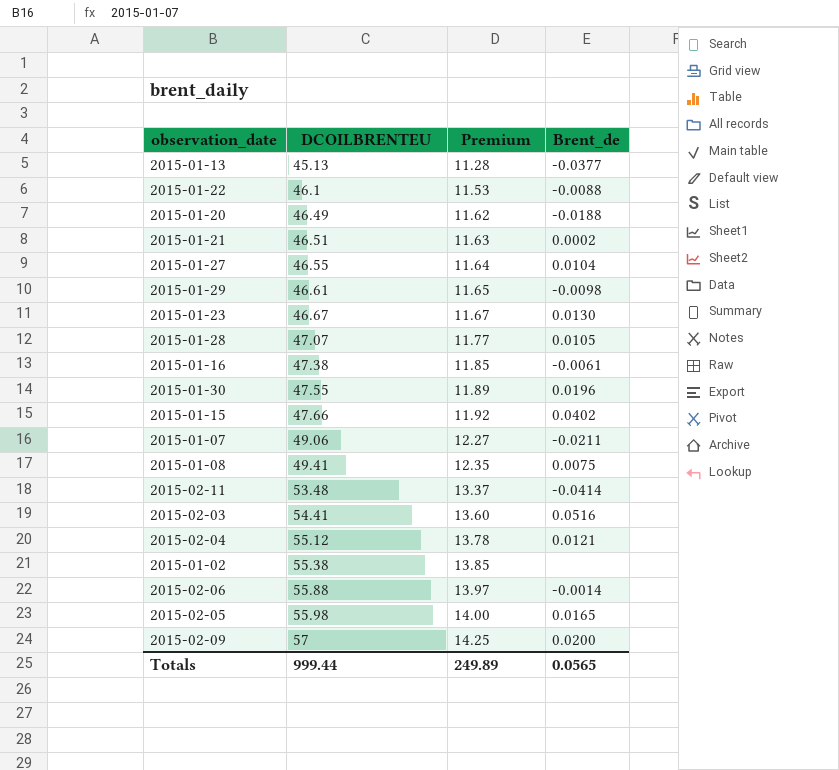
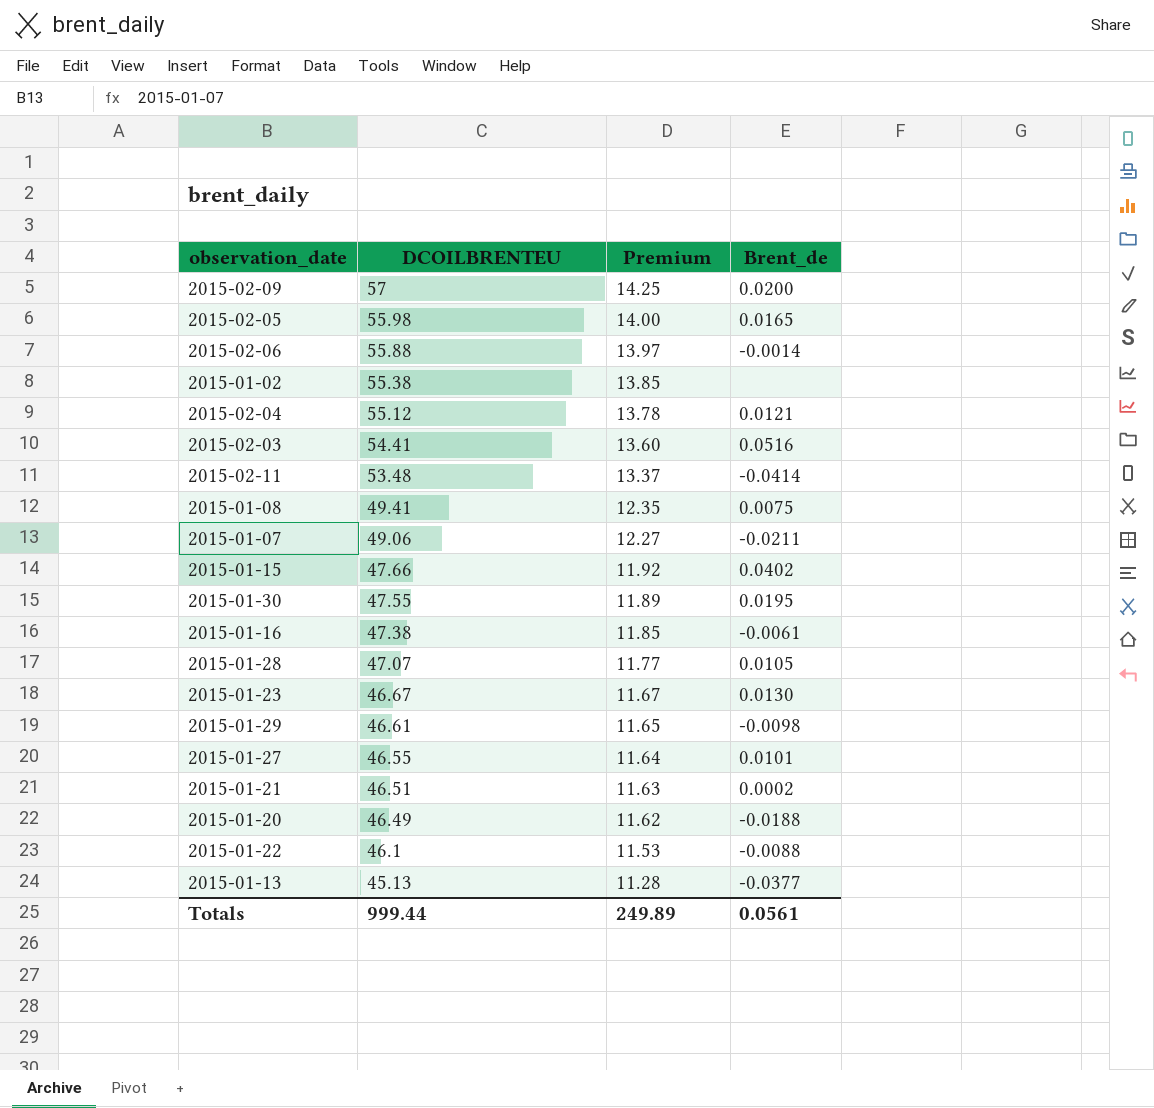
row order: DCOILBRENTEU ascending -> DCOILBRENTEU descending
2015-01-30 | Brent_de: 0.0196 -> 0.0195
2015-01-27 | Brent_de: 0.0104 -> 0.0101
Totals | Brent_de: 0.0565 -> 0.0561

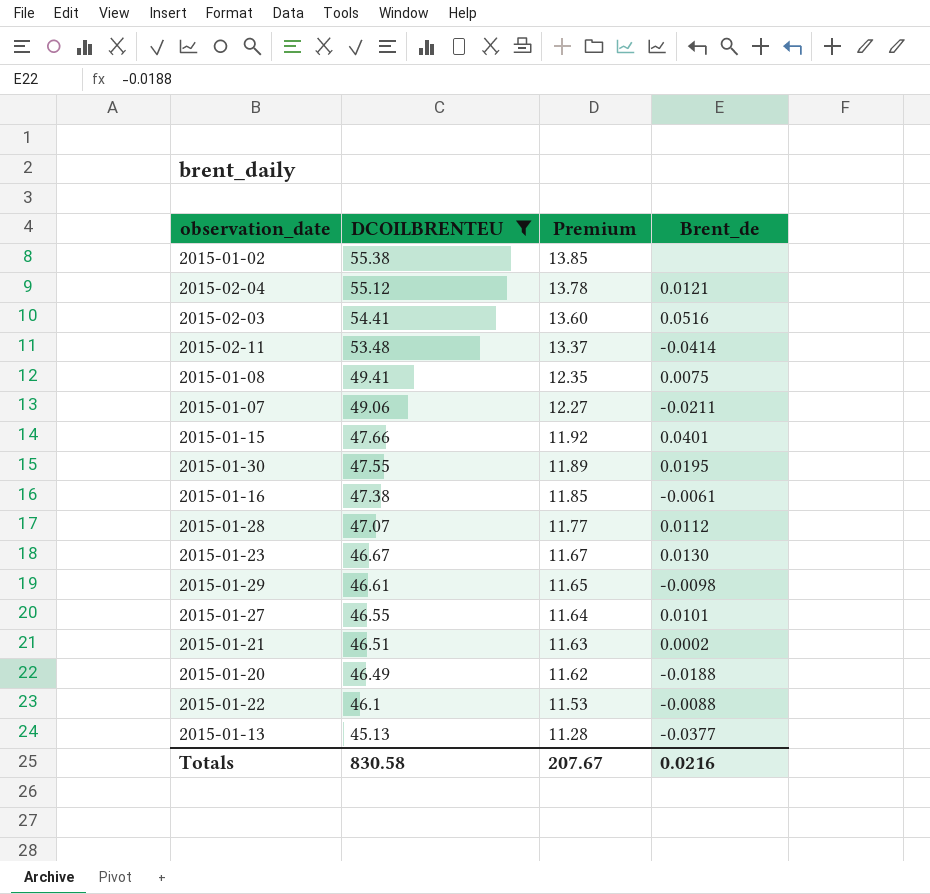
filter: none -> DCOILBRENTEU <= 55.38
2015-01-15 | Brent_de: 0.0402 -> 0.0401
2015-01-28 | Brent_de: 0.0105 -> 0.0112
Totals | DCOILBRENTEU: 999.44 -> 830.58
Totals | Premium: 249.89 -> 207.67
Totals | Brent_de: 0.0561 -> 0.0216

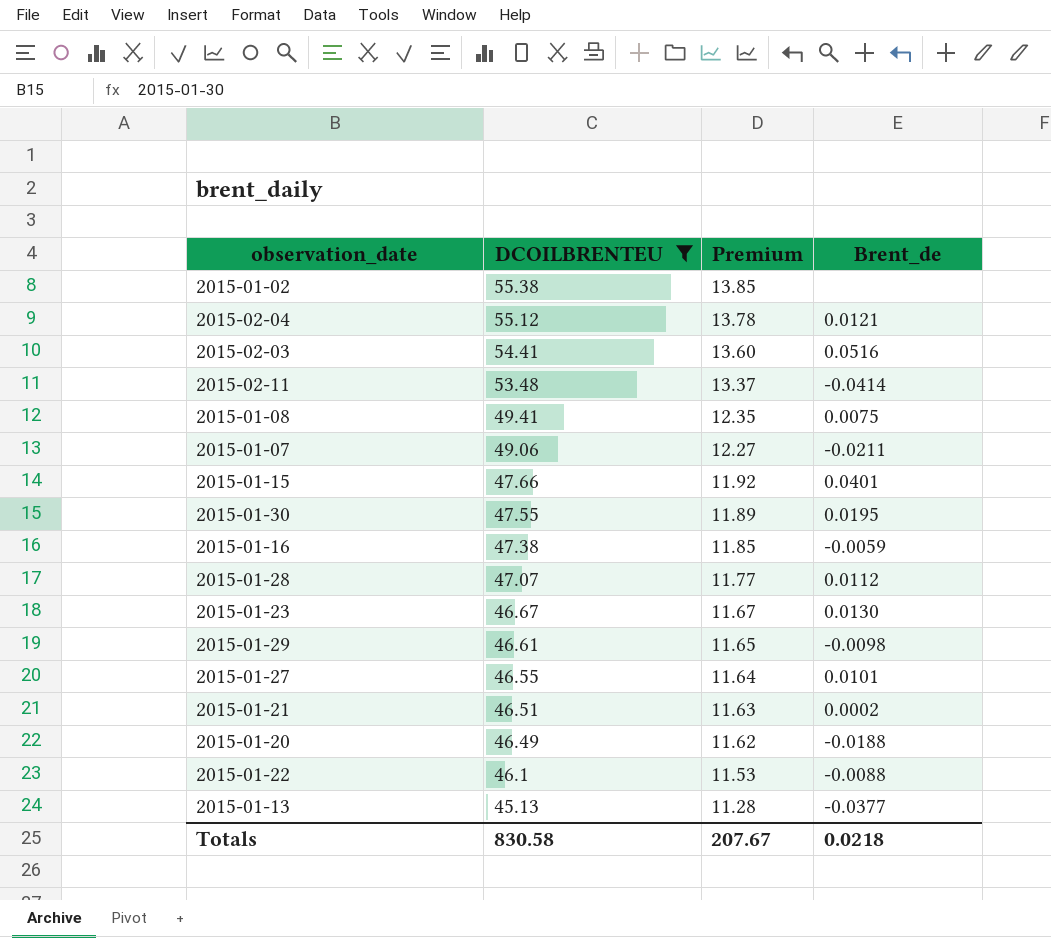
2015-01-16 | Brent_de: -0.0061 -> -0.0059
Totals | Brent_de: 0.0216 -> 0.0218

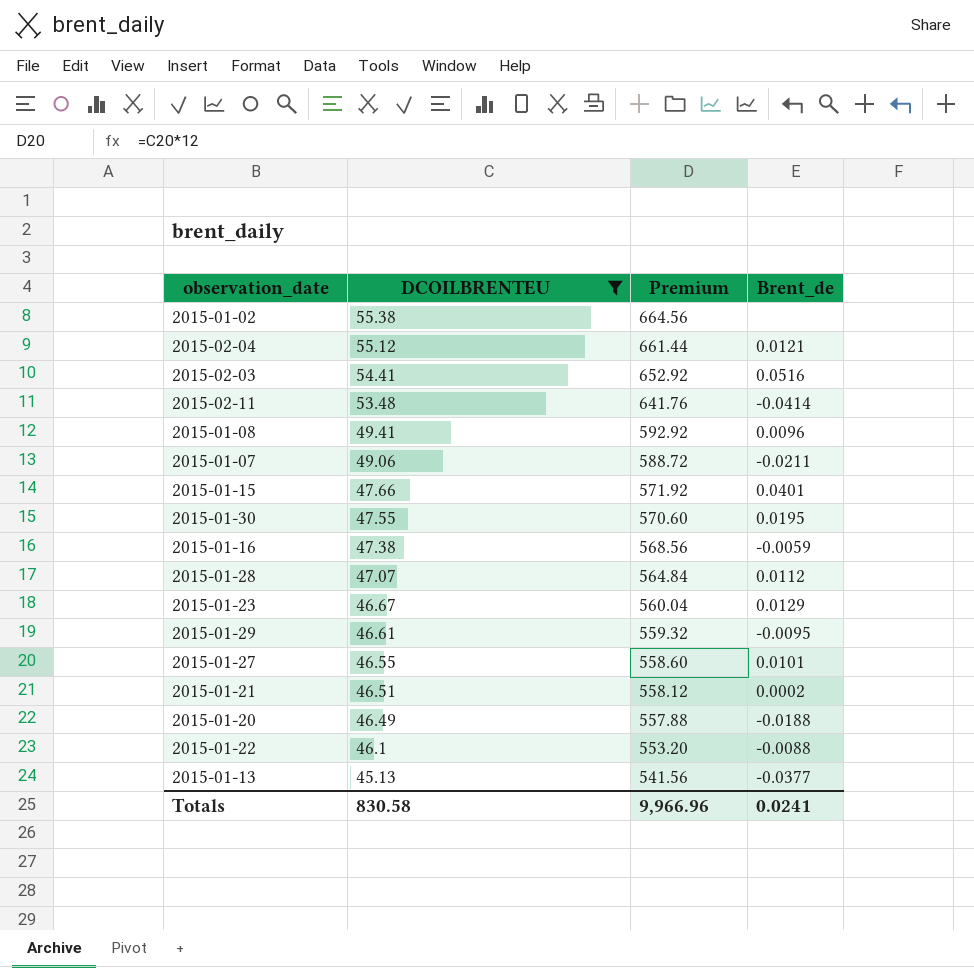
column Premium | formula: [DCOILBRENTEU] * 0.25 -> [DCOILBRENTEU] * 12
2015-01-08 | Brent_de: 0.0075 -> 0.0096
2015-01-23 | Brent_de: 0.0130 -> 0.0129
2015-01-29 | Brent_de: -0.0098 -> -0.0095
Totals | Premium: 207.67 -> 9,966.96
Totals | Brent_de: 0.0218 -> 0.0241

